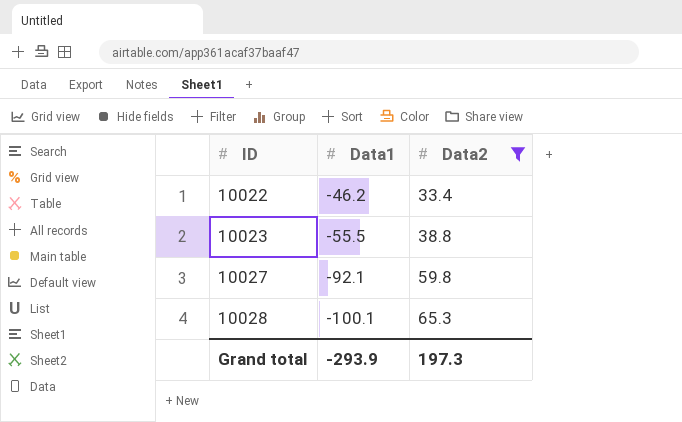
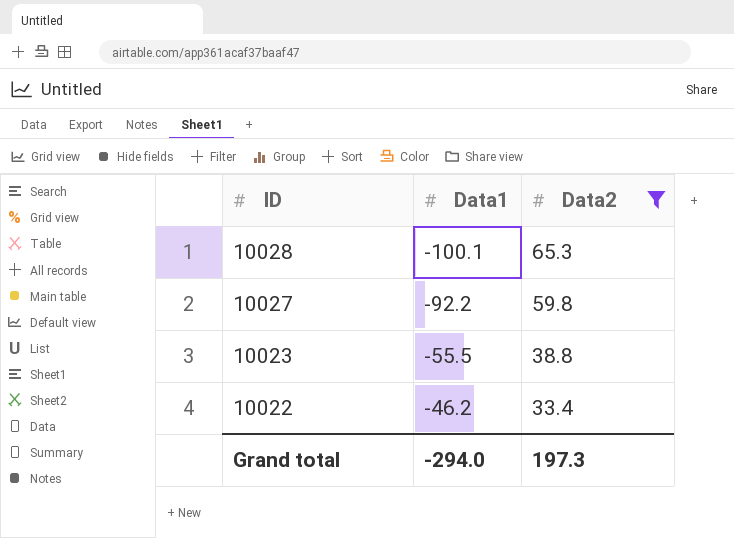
row order: ID ascending -> ID descending
10027 | Data1: -92.1 -> -92.2
Grand total | Data1: -293.9 -> -294.0

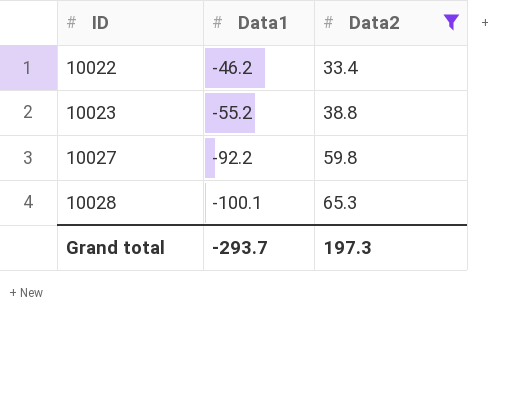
row order: ID descending -> ID ascending
10023 | Data1: -55.5 -> -55.2
Grand total | Data1: -294.0 -> -293.7

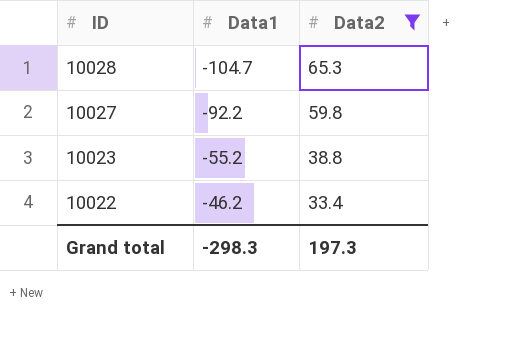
row order: ID ascending -> ID descending
10028 | Data1: -100.1 -> -104.7
Grand total | Data1: -293.7 -> -298.3

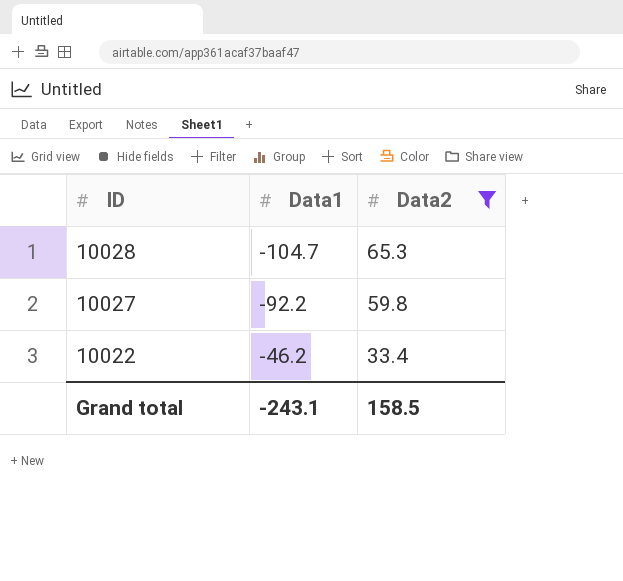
row 10023: -55.2 | 38.8 -> none
Grand total | Data1: -298.3 -> -243.1
Grand total | Data2: 197.3 -> 158.5

